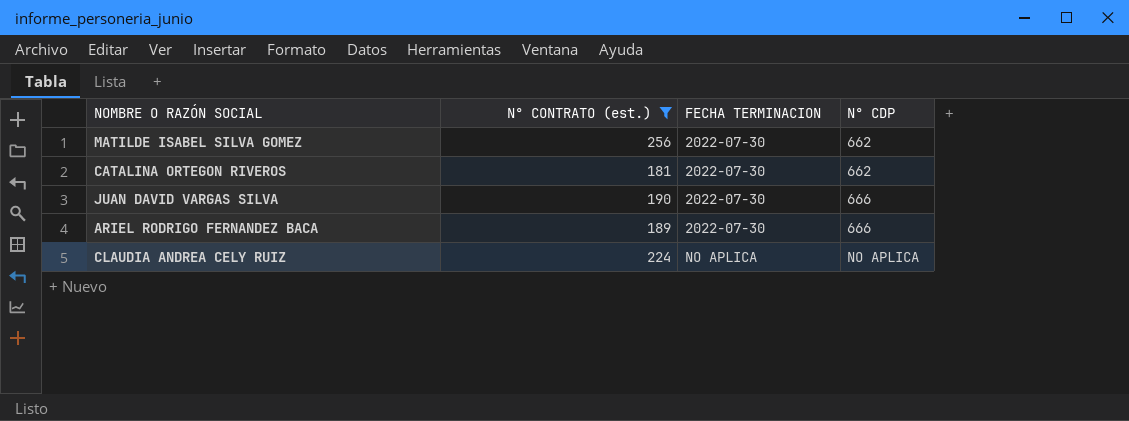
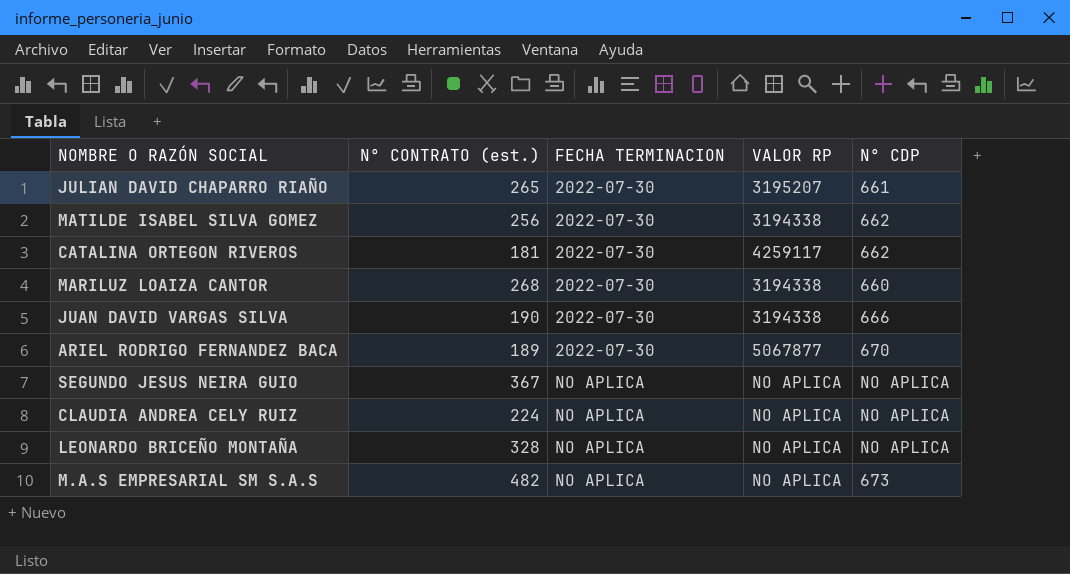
filter: N° CONTRATO (est.) <= 256 -> none
column VALOR RP | position: none -> 4
ARIEL RODRIGO FERNANDEZ BACA | N° CDP: 666 -> 670

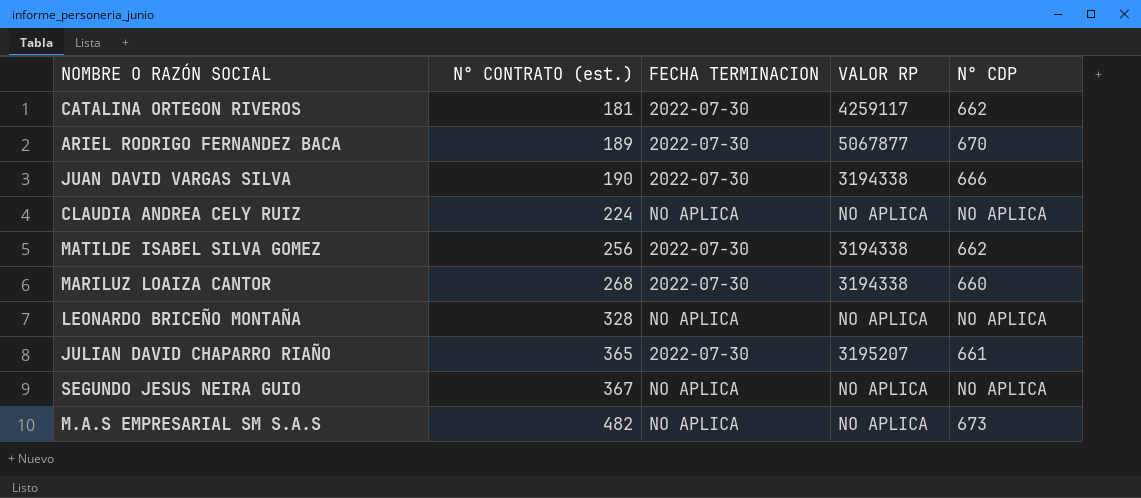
row order: FECHA TERMINACION ascending -> N° CONTRATO (est.) ascending
JULIAN DAVID CHAPARRO RIAÑO | N° CONTRATO (est.): 265 -> 365

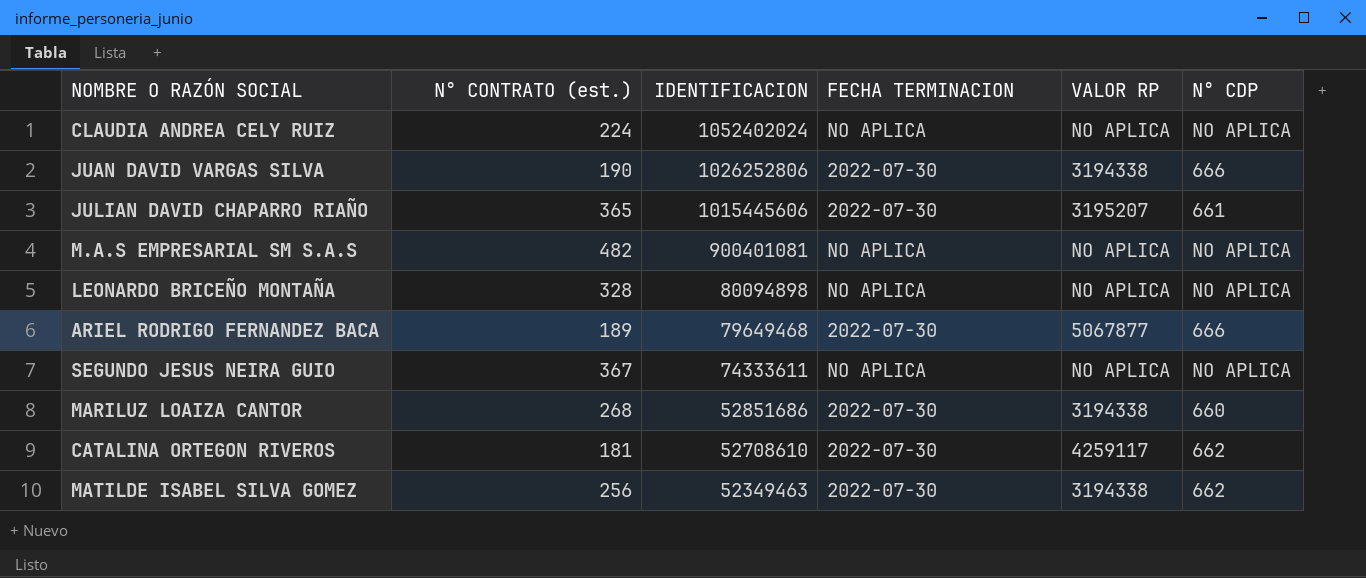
row order: N° CONTRATO (est.) ascending -> IDENTIFICACION descending
column IDENTIFICACION | position: none -> 3
M.A.S EMPRESARIAL SM S.A.S | N° CDP: 673 -> NO APLICA
ARIEL RODRIGO FERNANDEZ BACA | N° CDP: 670 -> 666

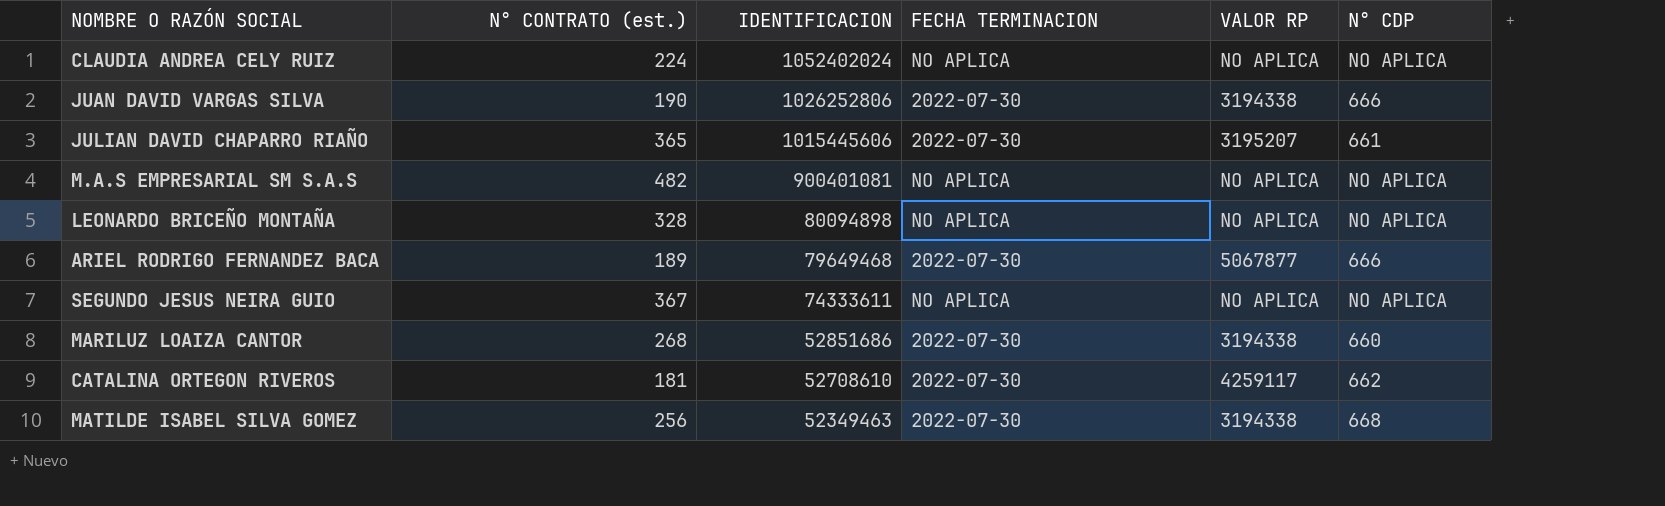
MATILDE ISABEL SILVA GOMEZ | N° CDP: 662 -> 668

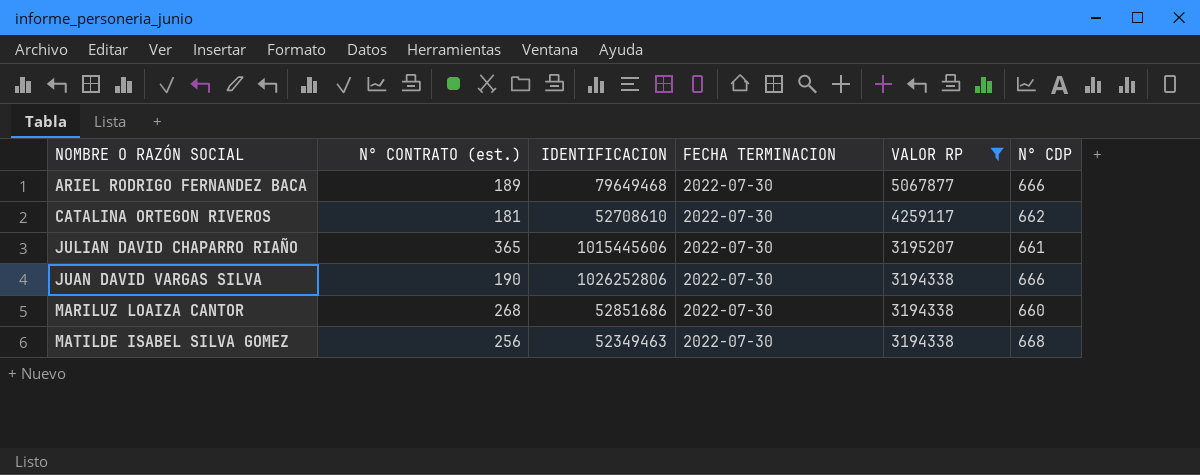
filter: none -> VALOR RP != NO APLICA
row order: IDENTIFICACION descending -> VALOR RP descending

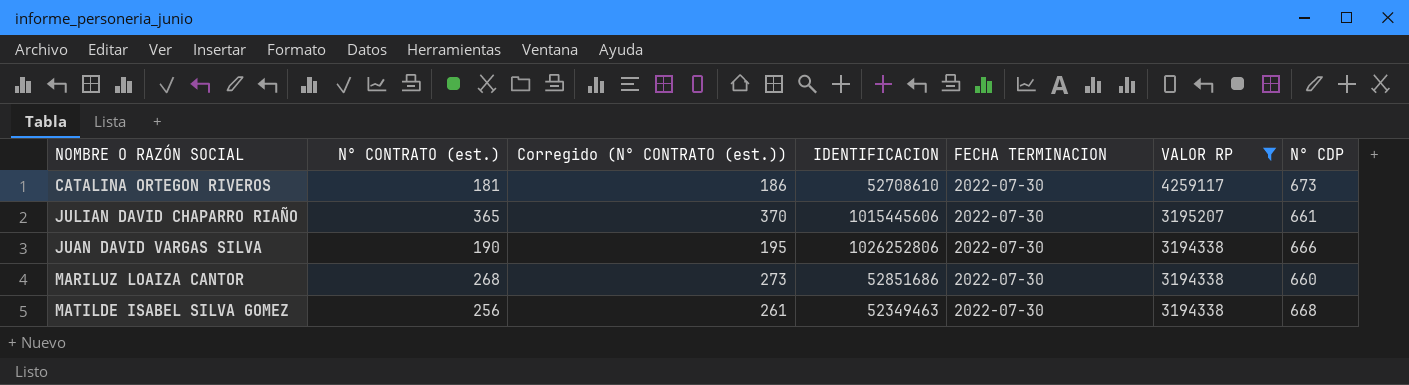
column Corregido (N° CONTRATO (est.)) | formula: none -> [N° CONTRATO (est.)] + 5
row ARIEL RODRIGO FERNANDEZ BACA: 189 | 79649468 | 2022-07-30 | 5067877 | 666 -> none
CATALINA ORTEGON RIVEROS | N° CDP: 662 -> 673

